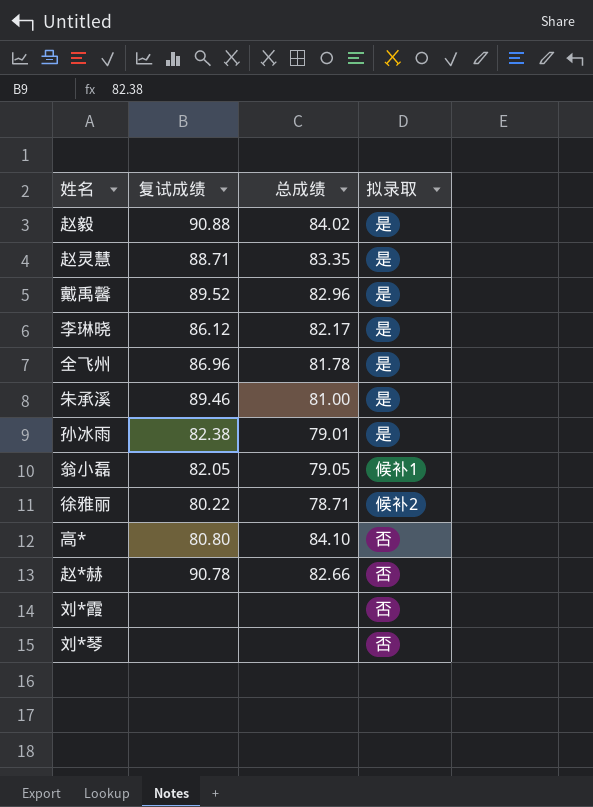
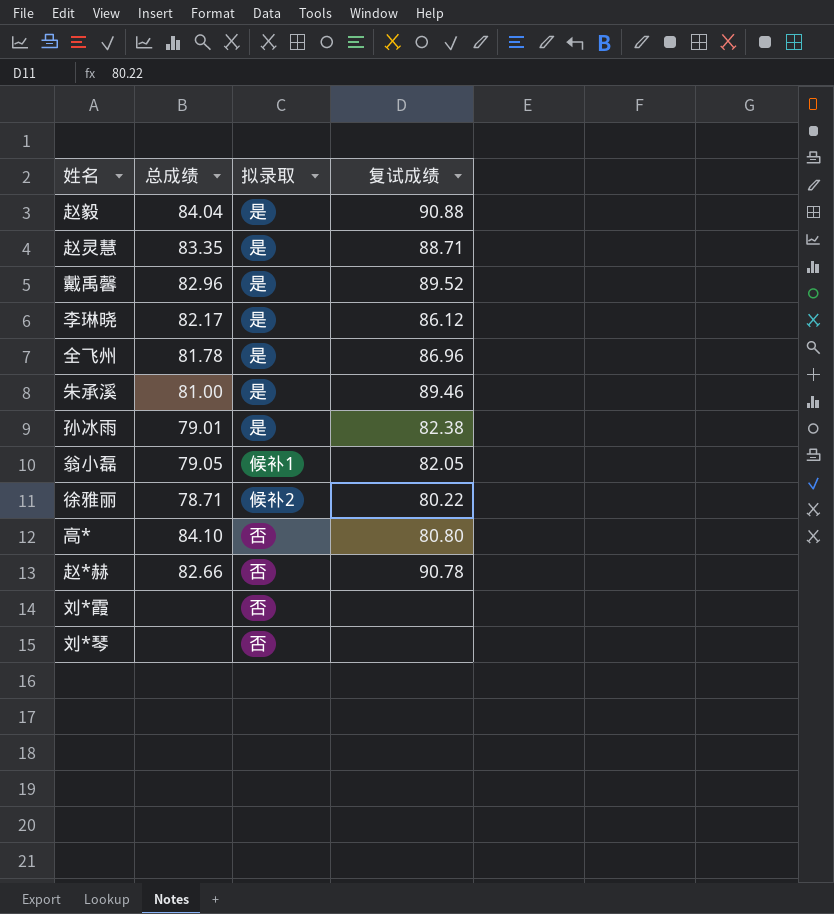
column 复试成绩 | position: 2 -> 4
赵毅 | 总成绩: 84.02 -> 84.04

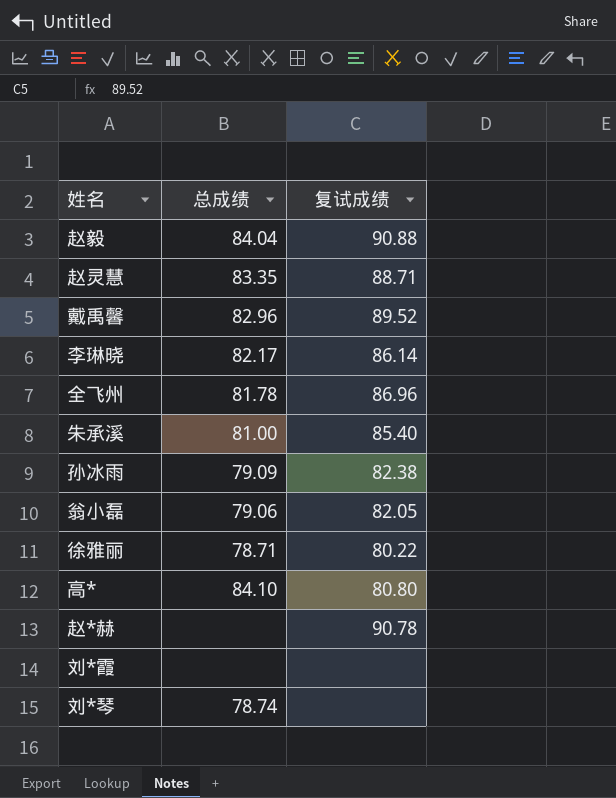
column 拟录取 | position: 3 -> none
李琳晓 | 复试成绩: 86.12 -> 86.14
朱承溪 | 复试成绩: 89.46 -> 85.40
孙冰雨 | 总成绩: 79.01 -> 79.09
翁小磊 | 总成绩: 79.05 -> 79.06
赵*赫 | 总成绩: 82.66 -> none
刘*琴 | 总成绩: none -> 78.74

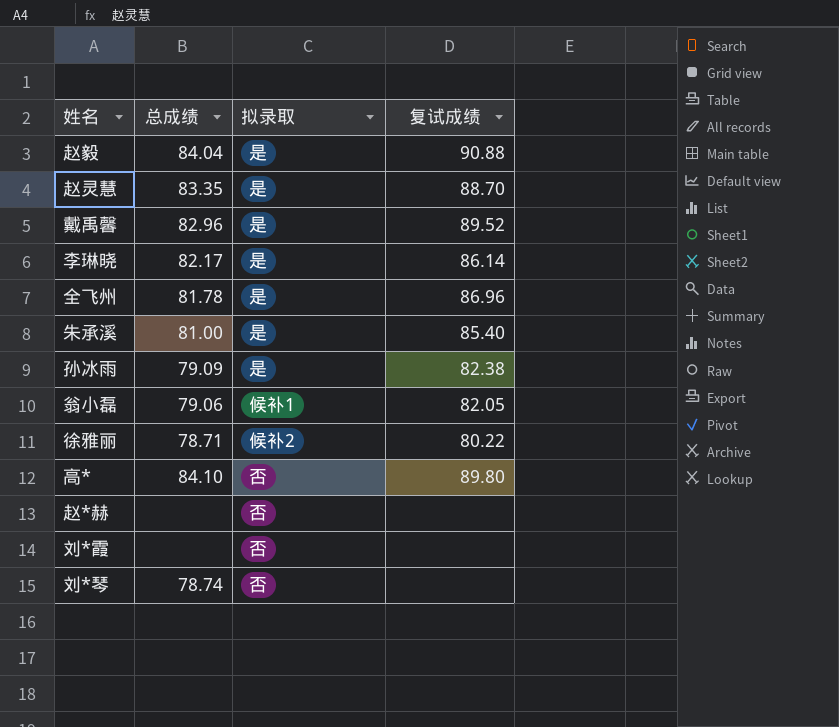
column 拟录取 | position: none -> 3
赵灵慧 | 复试成绩: 88.71 -> 88.70
高* | 复试成绩: 80.80 -> 89.80
赵*赫 | 复试成绩: 90.78 -> none

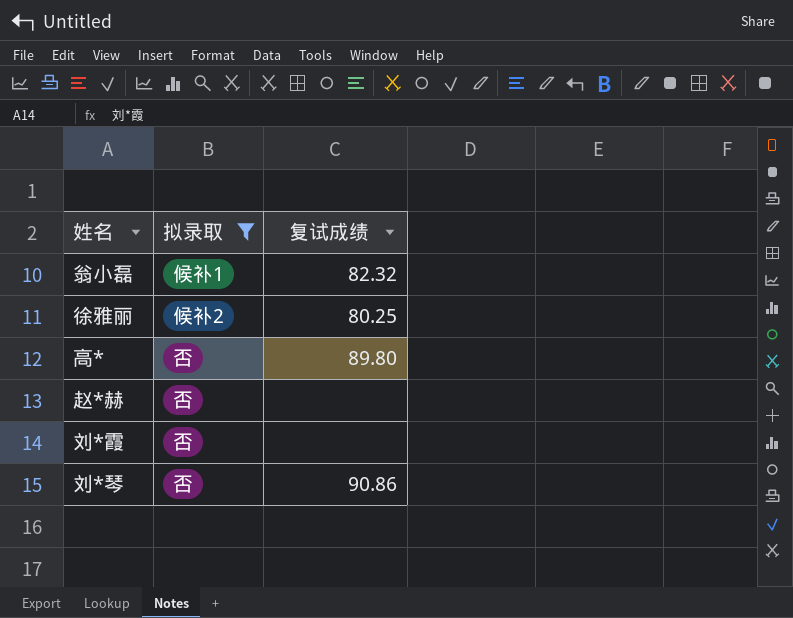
filter: none -> 拟录取 != 是
column 总成绩 | position: 2 -> none
翁小磊 | 复试成绩: 82.05 -> 82.32
徐雅丽 | 复试成绩: 80.22 -> 80.25
刘*琴 | 复试成绩: none -> 90.86

